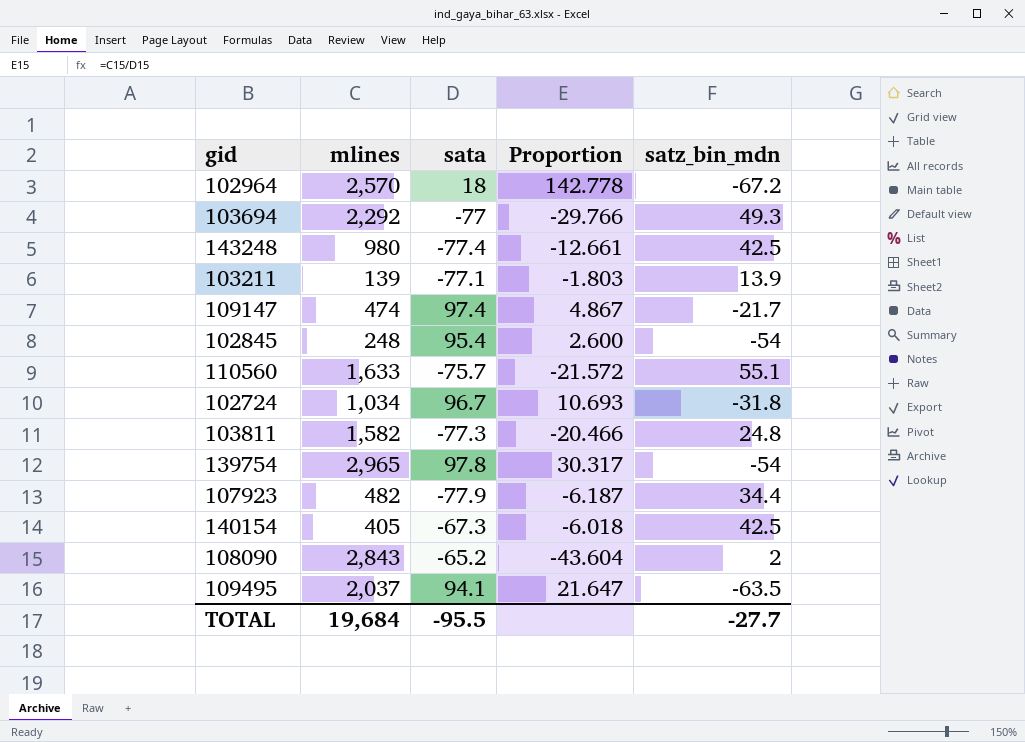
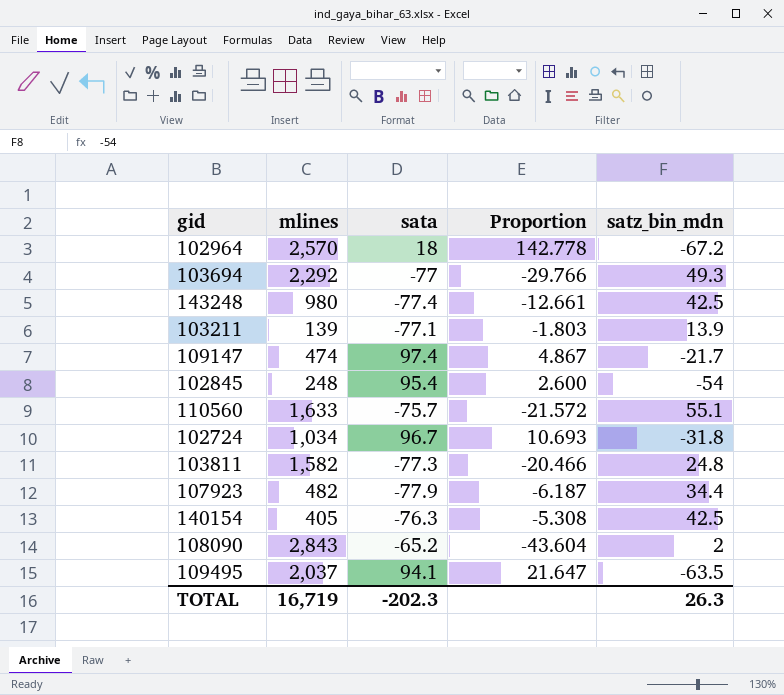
row 139754: 2,965 | 97.8 | 30.317 | -54 -> none
140154 | sata: -67.3 -> -76.3
140154 | Proportion: -6.018 -> -5.308
TOTAL | mlines: 19,684 -> 16,719
TOTAL | sata: -95.5 -> -202.3
TOTAL | satz_bin_mdn: -27.7 -> 26.3

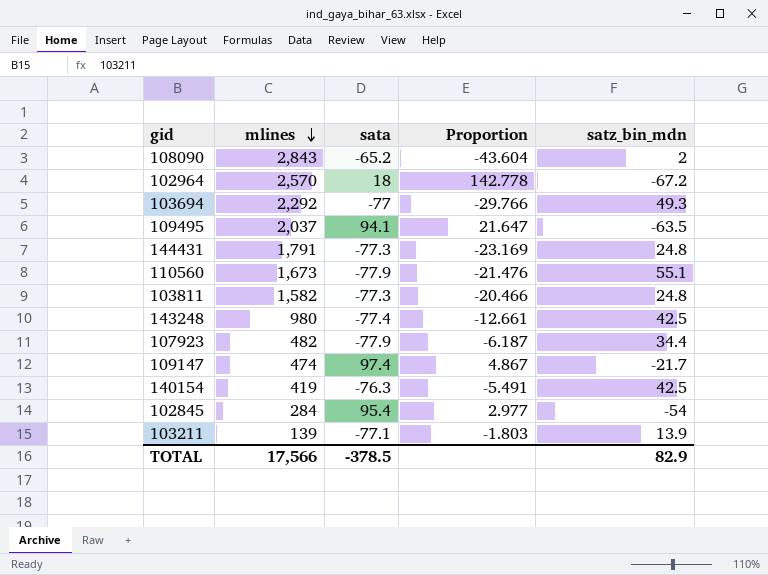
row order: none -> mlines descending
row 102724: 1,034 | 96.7 | 10.693 | -31.8 -> none
row 144431: none -> 1,791 | -77.3 | -23.169 | 24.8
110560 | mlines: 1,633 -> 1,673
110560 | sata: -75.7 -> -77.9
110560 | Proportion: -21.572 -> -21.476
140154 | mlines: 405 -> 419
140154 | Proportion: -5.308 -> -5.491
102845 | mlines: 248 -> 284
102845 | Proportion: 2.600 -> 2.977
TOTAL | mlines: 16,719 -> 17,566
TOTAL | sata: -202.3 -> -378.5
TOTAL | satz_bin_mdn: 26.3 -> 82.9

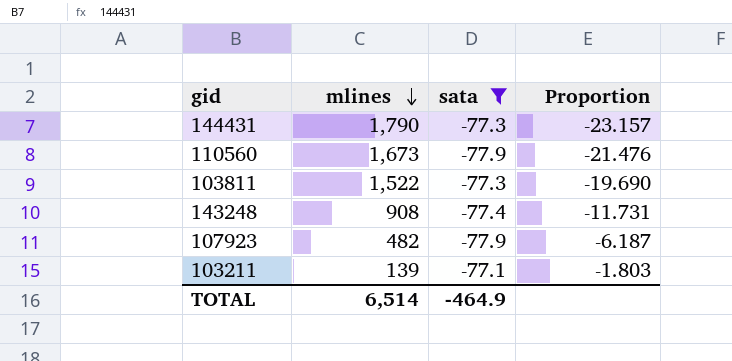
filter: none -> sata <= -77.1
column satz_bin_mdn | position: 5 -> none
144431 | mlines: 1,791 -> 1,790
144431 | Proportion: -23.169 -> -23.157
103811 | mlines: 1,582 -> 1,522
103811 | Proportion: -20.466 -> -19.690
143248 | mlines: 980 -> 908
143248 | Proportion: -12.661 -> -11.731
TOTAL | mlines: 17,566 -> 6,514
TOTAL | sata: -378.5 -> -464.9

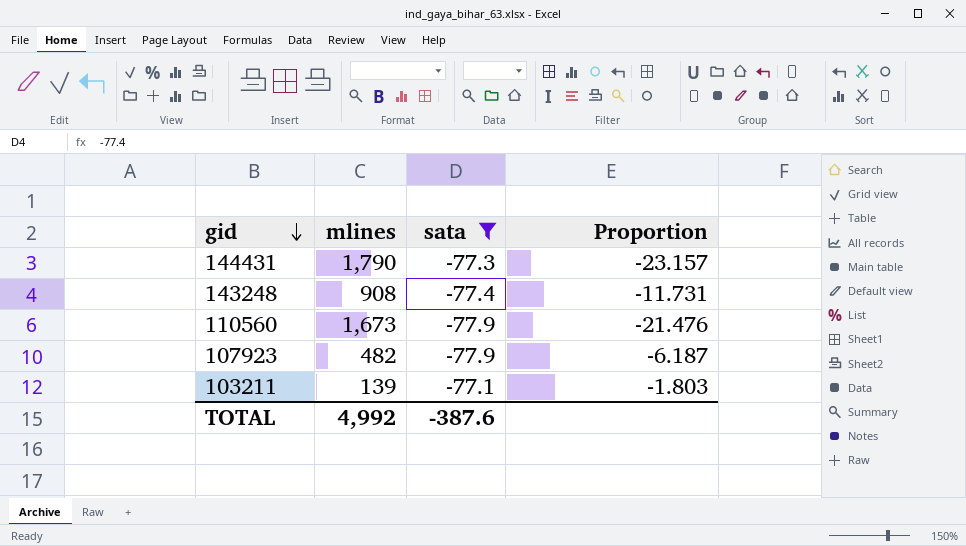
row order: mlines descending -> gid descending
row 103811: 1,522 | -77.3 | -19.690 -> none
TOTAL | mlines: 6,514 -> 4,992
TOTAL | sata: -464.9 -> -387.6

